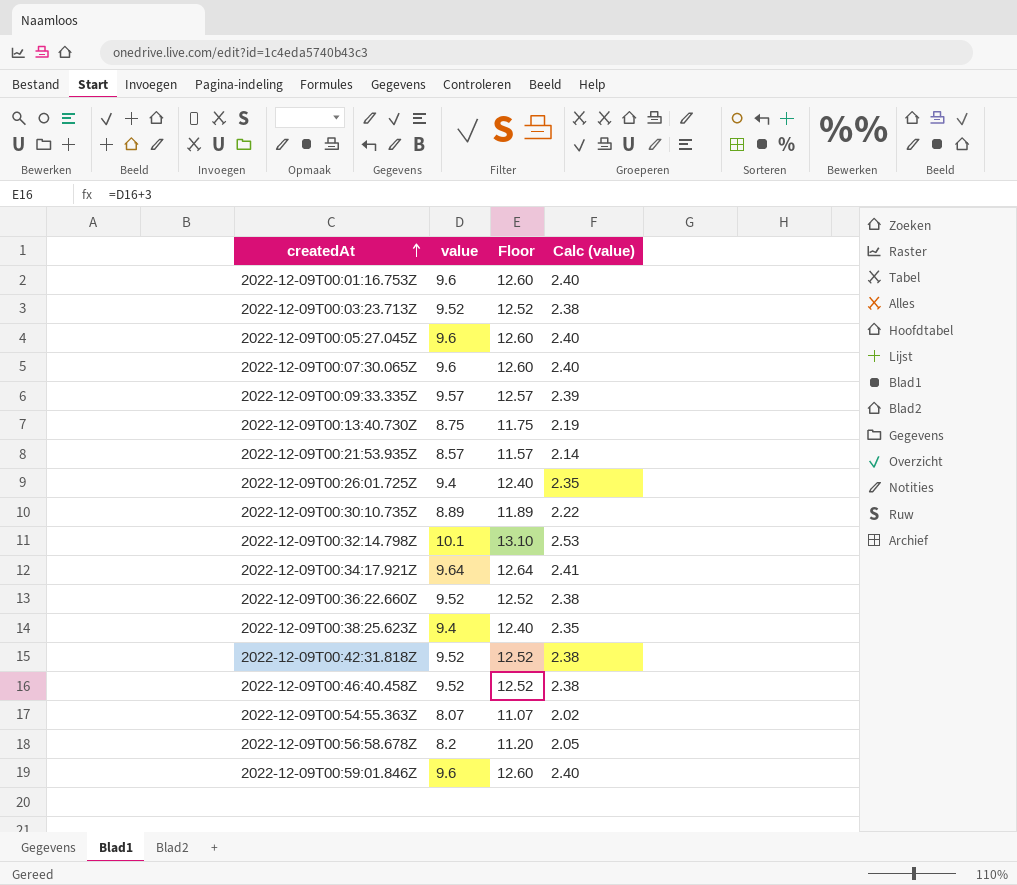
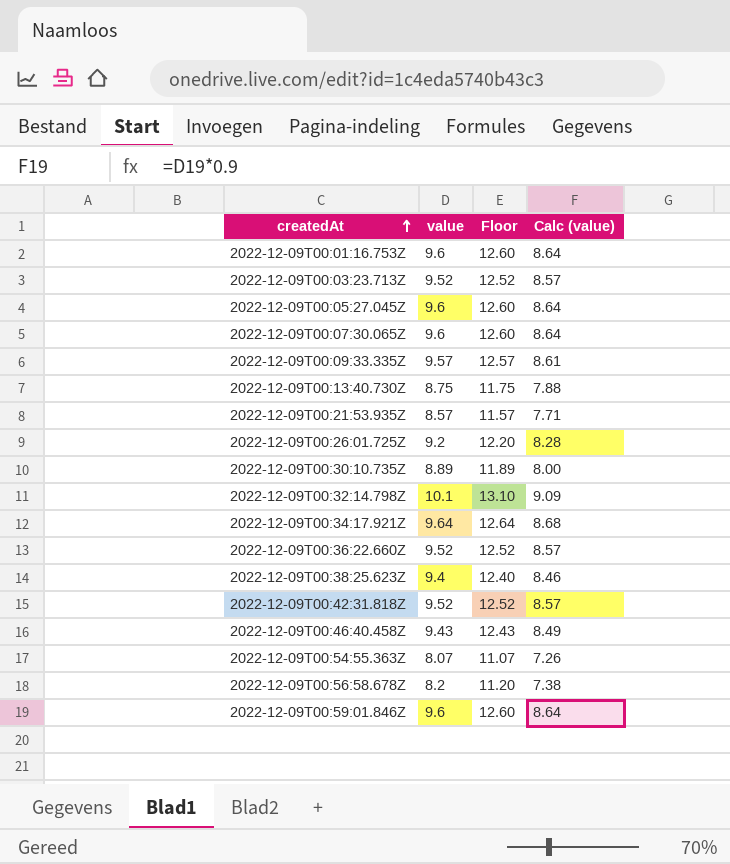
column Calc (value) | formula: [value] * 0.25 -> [value] * 0.9
2022-12-09T00:26:01.725Z | value: 9.4 -> 9.2
2022-12-09T00:26:01.725Z | Floor: 12.40 -> 12.20
2022-12-09T00:46:40.458Z | value: 9.52 -> 9.43
2022-12-09T00:46:40.458Z | Floor: 12.52 -> 12.43

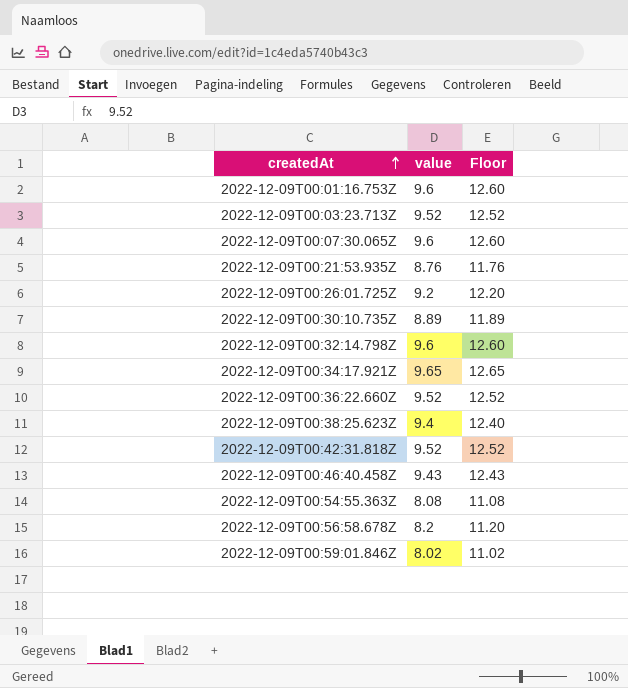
column Calc (value) | formula: [value] * 0.9 -> none
row 2022-12-09T00:05:27.045Z: 9.6 | 12.60 | 8.64 -> none
row 2022-12-09T00:09:33.335Z: 9.57 | 12.57 | 8.61 -> none
row 2022-12-09T00:13:40.730Z: 8.75 | 11.75 | 7.88 -> none
2022-12-09T00:21:53.935Z | value: 8.57 -> 8.76
2022-12-09T00:21:53.935Z | Floor: 11.57 -> 11.76
2022-12-09T00:32:14.798Z | value: 10.1 -> 9.6
2022-12-09T00:32:14.798Z | Floor: 13.10 -> 12.60
2022-12-09T00:34:17.921Z | value: 9.64 -> 9.65
2022-12-09T00:34:17.921Z | Floor: 12.64 -> 12.65
2022-12-09T00:54:55.363Z | value: 8.07 -> 8.08
2022-12-09T00:54:55.363Z | Floor: 11.07 -> 11.08
2022-12-09T00:59:01.846Z | value: 9.6 -> 8.02
2022-12-09T00:59:01.846Z | Floor: 12.60 -> 11.02

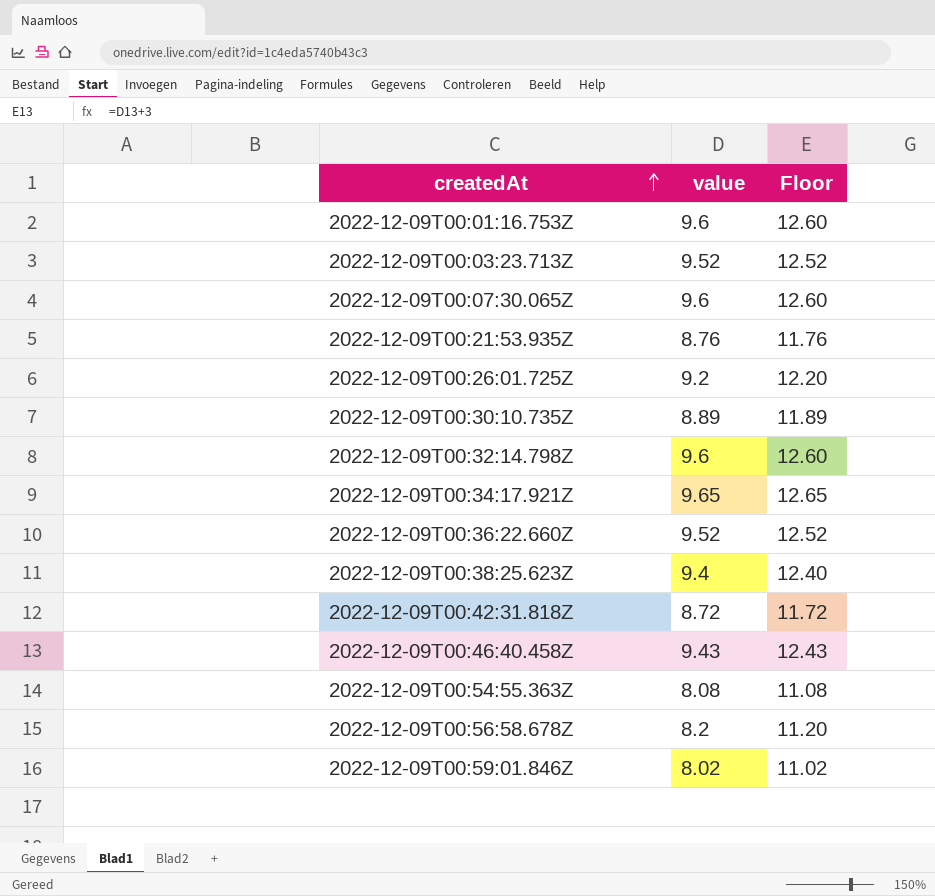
2022-12-09T00:42:31.818Z | value: 9.52 -> 8.72
2022-12-09T00:42:31.818Z | Floor: 12.52 -> 11.72

